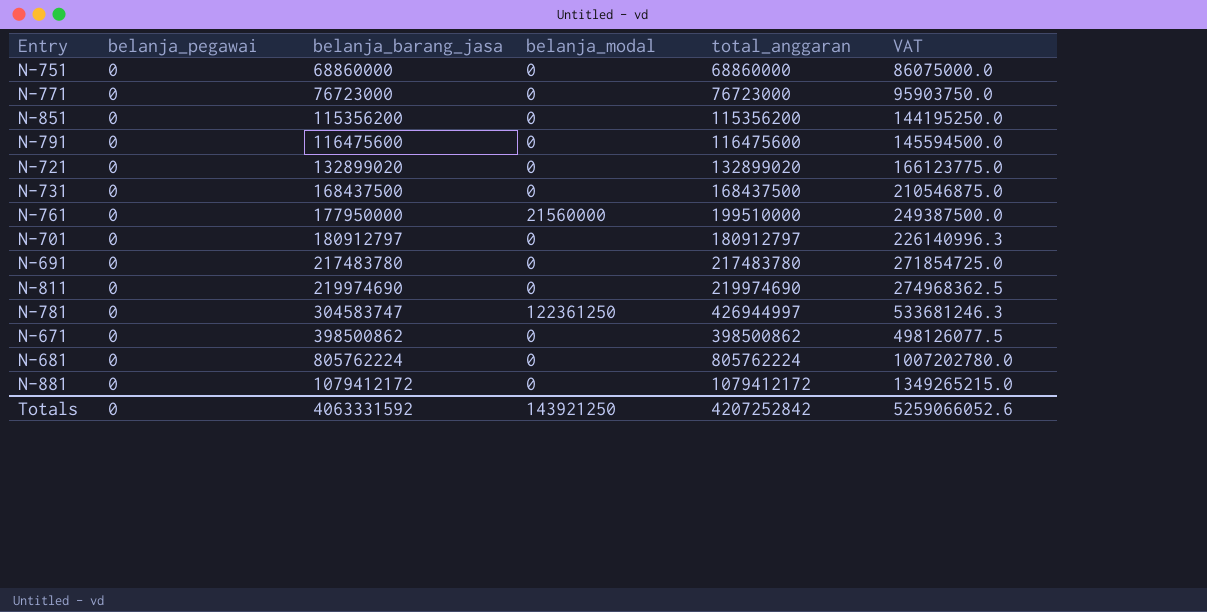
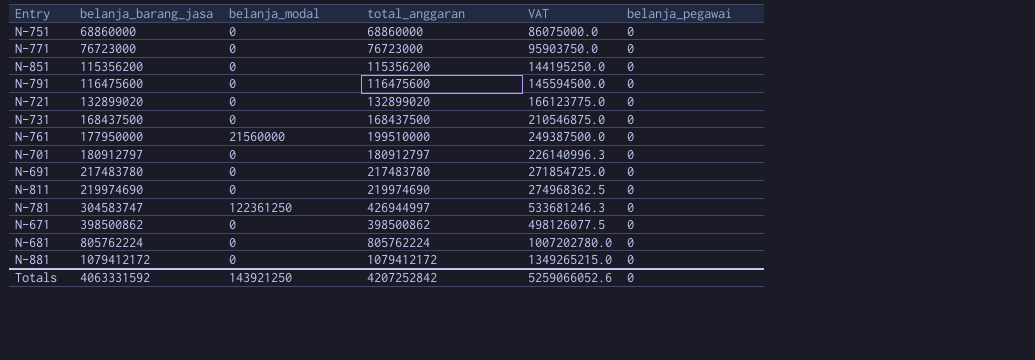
column belanja_pegawai | position: 2 -> 6

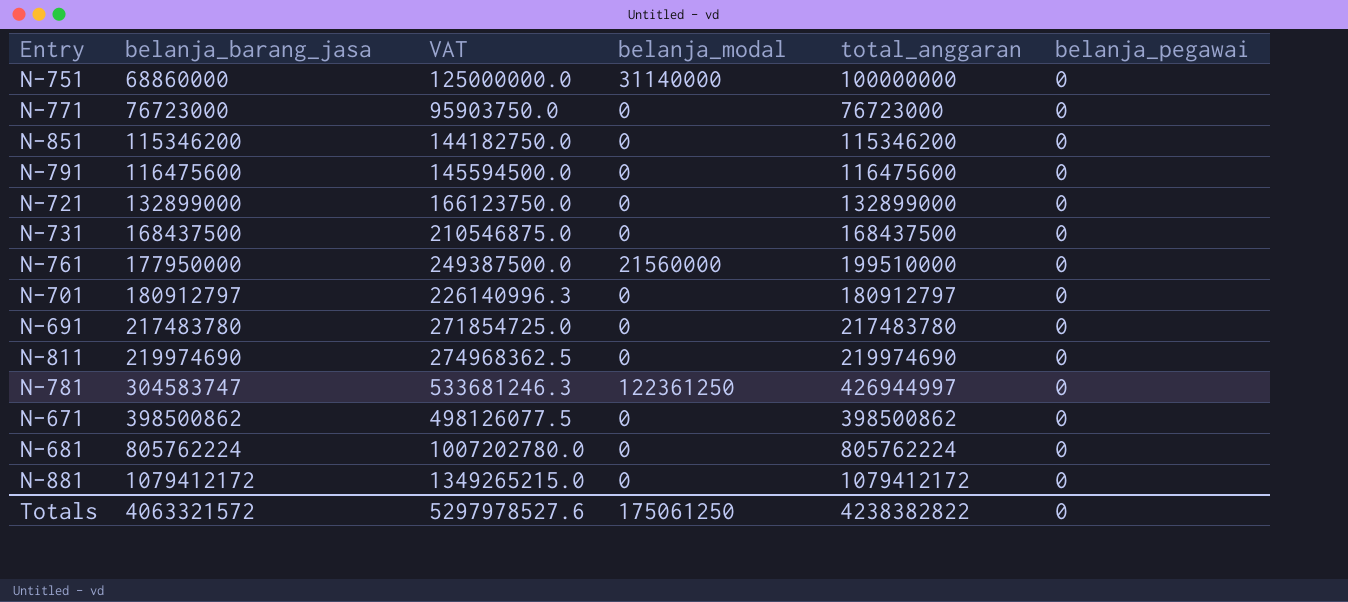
column VAT | position: 5 -> 3
N-751 | VAT: 86075000.0 -> 125000000.0
N-751 | belanja_modal: 0 -> 31140000
N-751 | total_anggaran: 68860000 -> 100000000
N-851 | belanja_barang_jasa: 115356200 -> 115346200
N-851 | VAT: 144195250.0 -> 144182750.0
N-851 | total_anggaran: 115356200 -> 115346200
N-721 | belanja_barang_jasa: 132899020 -> 132899000
N-721 | VAT: 166123775.0 -> 166123750.0
N-721 | total_anggaran: 132899020 -> 132899000
Totals | belanja_barang_jasa: 4063331592 -> 4063321572
Totals | VAT: 5259066052.6 -> 5297978527.6
Totals | belanja_modal: 143921250 -> 175061250
Totals | total_anggaran: 4207252842 -> 4238382822

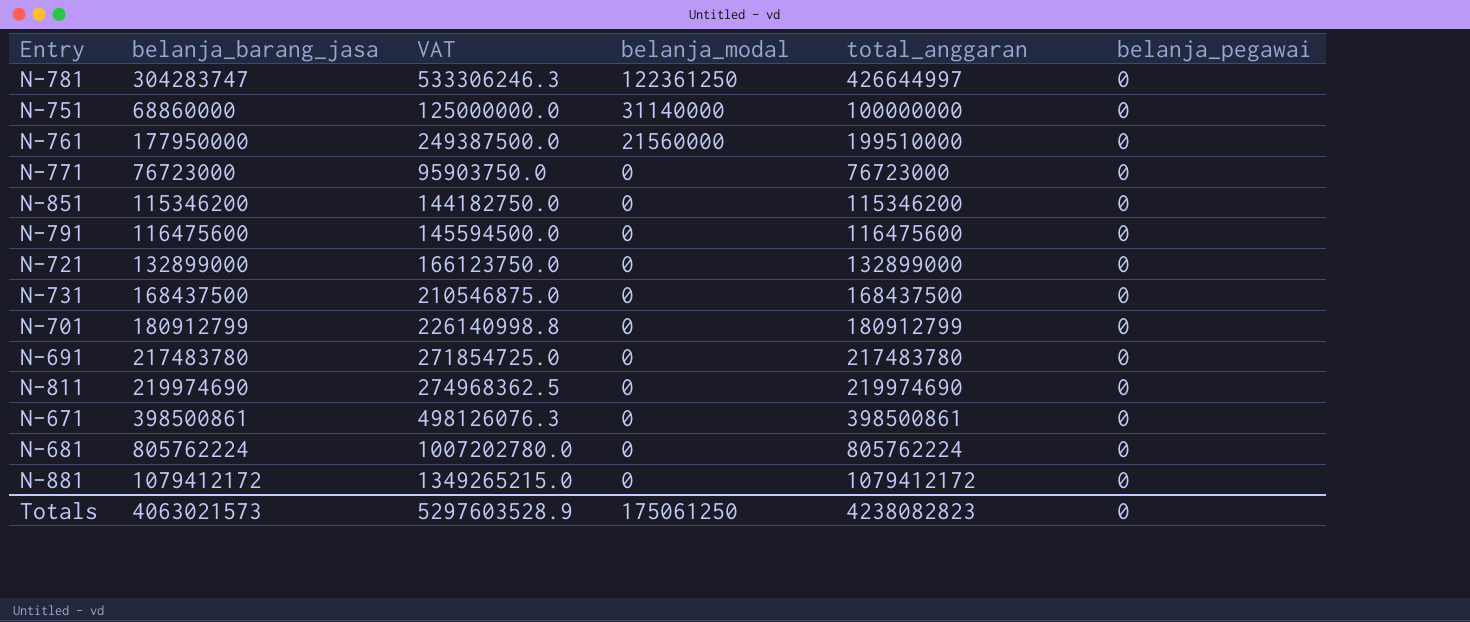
row order: belanja_barang_jasa ascending -> belanja_modal descending
N-781 | belanja_barang_jasa: 304583747 -> 304283747
N-781 | VAT: 533681246.3 -> 533306246.3
N-781 | total_anggaran: 426944997 -> 426644997
N-701 | belanja_barang_jasa: 180912797 -> 180912799
N-701 | VAT: 226140996.3 -> 226140998.8
N-701 | total_anggaran: 180912797 -> 180912799
N-671 | belanja_barang_jasa: 398500862 -> 398500861
N-671 | VAT: 498126077.5 -> 498126076.3
N-671 | total_anggaran: 398500862 -> 398500861
Totals | belanja_barang_jasa: 4063321572 -> 4063021573
Totals | VAT: 5297978527.6 -> 5297603528.9
Totals | total_anggaran: 4238382822 -> 4238082823

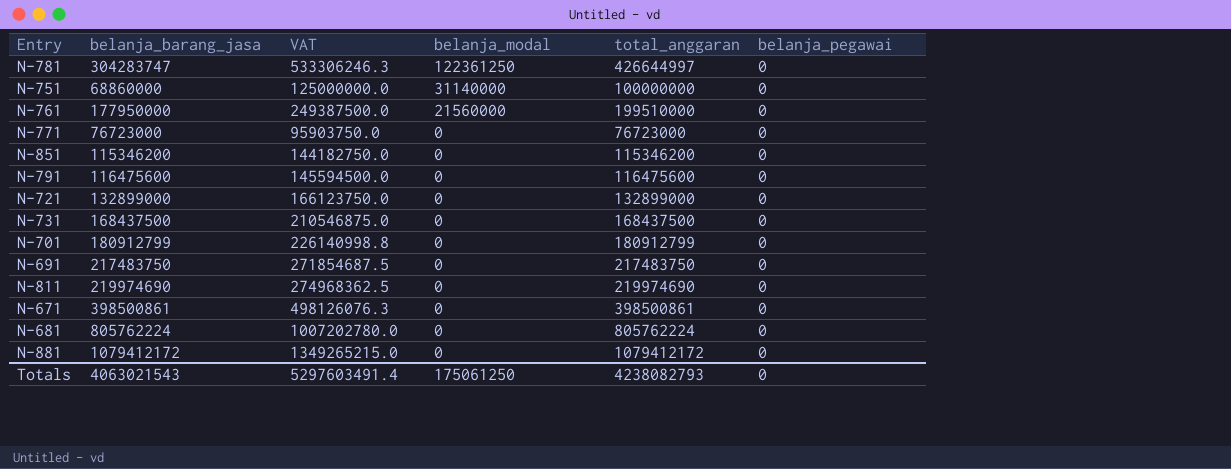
N-691 | belanja_barang_jasa: 217483780 -> 217483750
N-691 | VAT: 271854725.0 -> 271854687.5
N-691 | total_anggaran: 217483780 -> 217483750
Totals | belanja_barang_jasa: 4063021573 -> 4063021543
Totals | VAT: 5297603528.9 -> 5297603491.4
Totals | total_anggaran: 4238082823 -> 4238082793

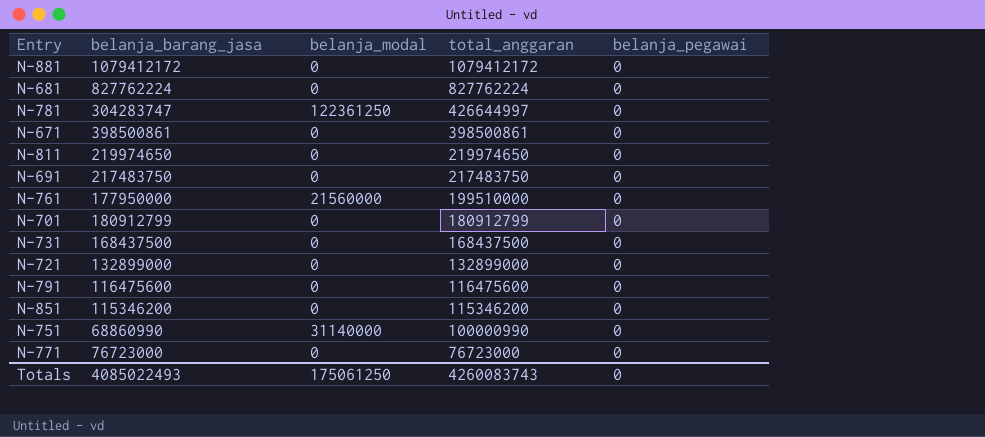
row order: belanja_modal descending -> total_anggaran descending
column VAT | formula: [total_anggaran] * 1.25 -> none
N-681 | belanja_barang_jasa: 805762224 -> 827762224
N-681 | total_anggaran: 805762224 -> 827762224
N-811 | belanja_barang_jasa: 219974690 -> 219974650
N-811 | total_anggaran: 219974690 -> 219974650
N-751 | belanja_barang_jasa: 68860000 -> 68860990
N-751 | total_anggaran: 100000000 -> 100000990
Totals | belanja_barang_jasa: 4063021543 -> 4085022493
Totals | total_anggaran: 4238082793 -> 4260083743

